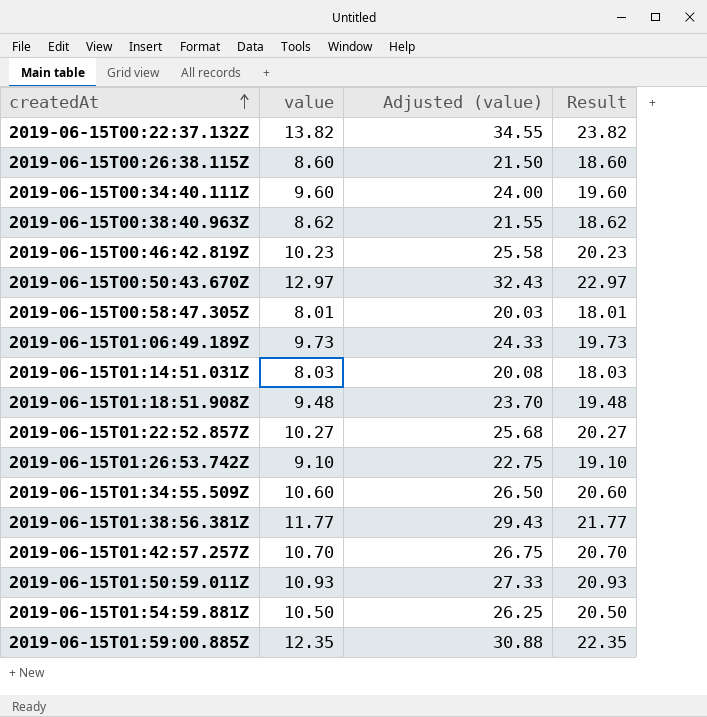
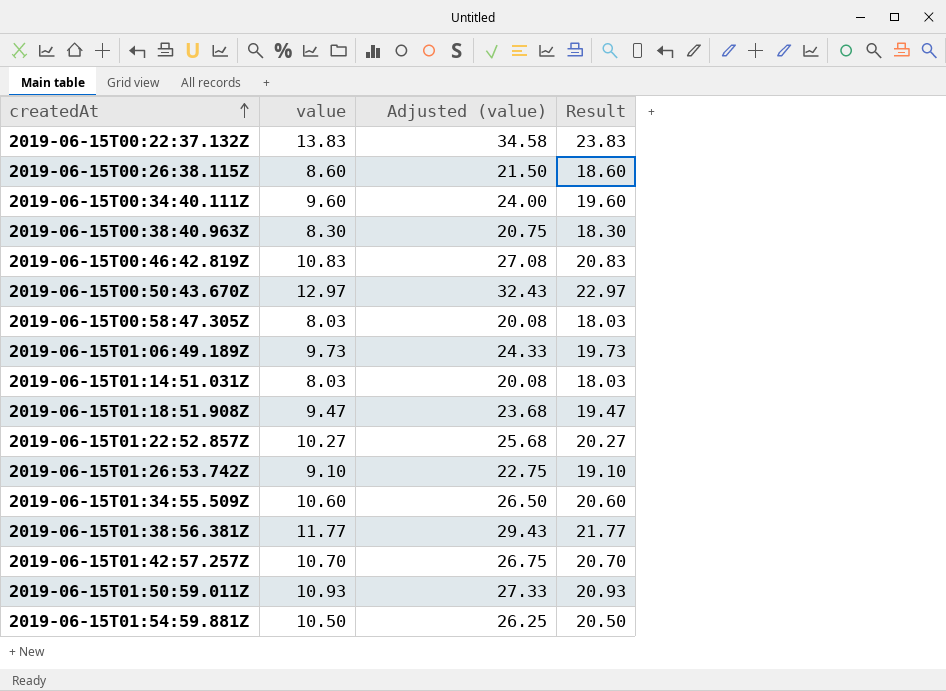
row 2019-06-15T01:59:00.885Z: 12.35 | 30.88 | 22.35 -> none
2019-06-15T00:22:37.132Z | value: 13.82 -> 13.83
2019-06-15T00:22:37.132Z | Adjusted (value): 34.55 -> 34.58
2019-06-15T00:22:37.132Z | Result: 23.82 -> 23.83
2019-06-15T00:38:40.963Z | value: 8.62 -> 8.30
2019-06-15T00:38:40.963Z | Adjusted (value): 21.55 -> 20.75
2019-06-15T00:38:40.963Z | Result: 18.62 -> 18.30
2019-06-15T00:46:42.819Z | value: 10.23 -> 10.83
2019-06-15T00:46:42.819Z | Adjusted (value): 25.58 -> 27.08
2019-06-15T00:46:42.819Z | Result: 20.23 -> 20.83
2019-06-15T00:58:47.305Z | value: 8.01 -> 8.03
2019-06-15T00:58:47.305Z | Adjusted (value): 20.03 -> 20.08
2019-06-15T00:58:47.305Z | Result: 18.01 -> 18.03
2019-06-15T01:18:51.908Z | value: 9.48 -> 9.47
2019-06-15T01:18:51.908Z | Adjusted (value): 23.70 -> 23.68
2019-06-15T01:18:51.908Z | Result: 19.48 -> 19.47

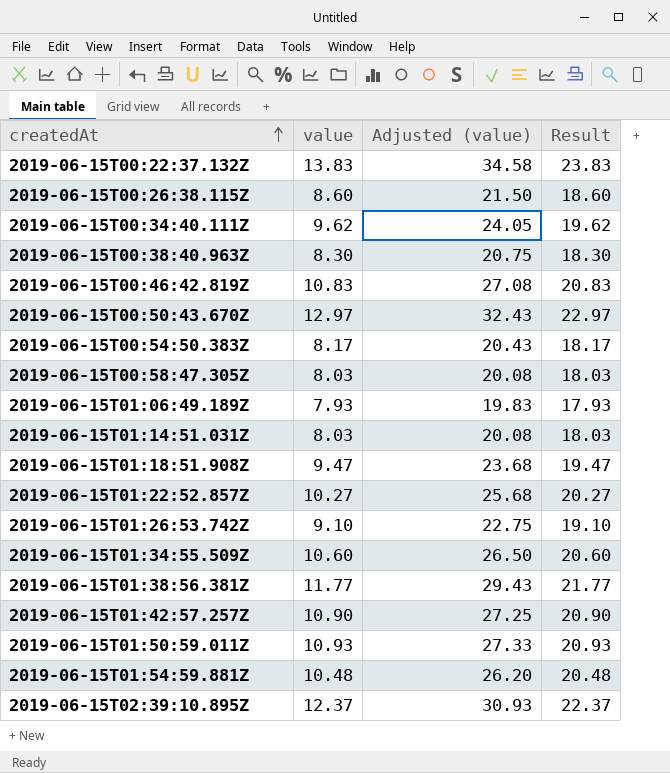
2019-06-15T00:34:40.111Z | value: 9.60 -> 9.62
2019-06-15T00:34:40.111Z | Adjusted (value): 24.00 -> 24.05
2019-06-15T00:34:40.111Z | Result: 19.60 -> 19.62
row 2019-06-15T00:54:50.383Z: none -> 8.17 | 20.43 | 18.17
2019-06-15T01:06:49.189Z | value: 9.73 -> 7.93
2019-06-15T01:06:49.189Z | Adjusted (value): 24.33 -> 19.83
2019-06-15T01:06:49.189Z | Result: 19.73 -> 17.93
2019-06-15T01:42:57.257Z | value: 10.70 -> 10.90
2019-06-15T01:42:57.257Z | Adjusted (value): 26.75 -> 27.25
2019-06-15T01:42:57.257Z | Result: 20.70 -> 20.90
2019-06-15T01:54:59.881Z | value: 10.50 -> 10.48
2019-06-15T01:54:59.881Z | Adjusted (value): 26.25 -> 26.20
2019-06-15T01:54:59.881Z | Result: 20.50 -> 20.48
row 2019-06-15T02:39:10.895Z: none -> 12.37 | 30.93 | 22.37

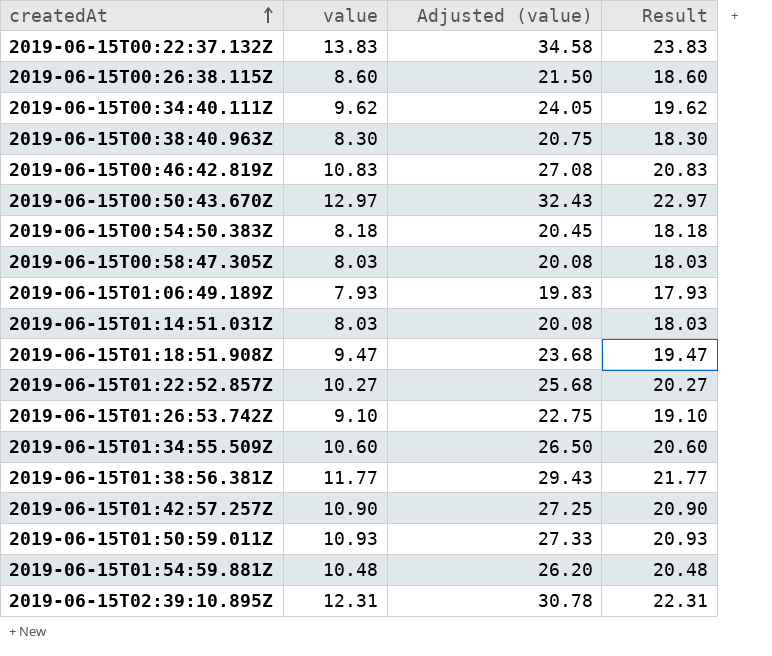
2019-06-15T00:54:50.383Z | value: 8.17 -> 8.18
2019-06-15T00:54:50.383Z | Adjusted (value): 20.43 -> 20.45
2019-06-15T00:54:50.383Z | Result: 18.17 -> 18.18
2019-06-15T02:39:10.895Z | value: 12.37 -> 12.31
2019-06-15T02:39:10.895Z | Adjusted (value): 30.93 -> 30.78
2019-06-15T02:39:10.895Z | Result: 22.37 -> 22.31

